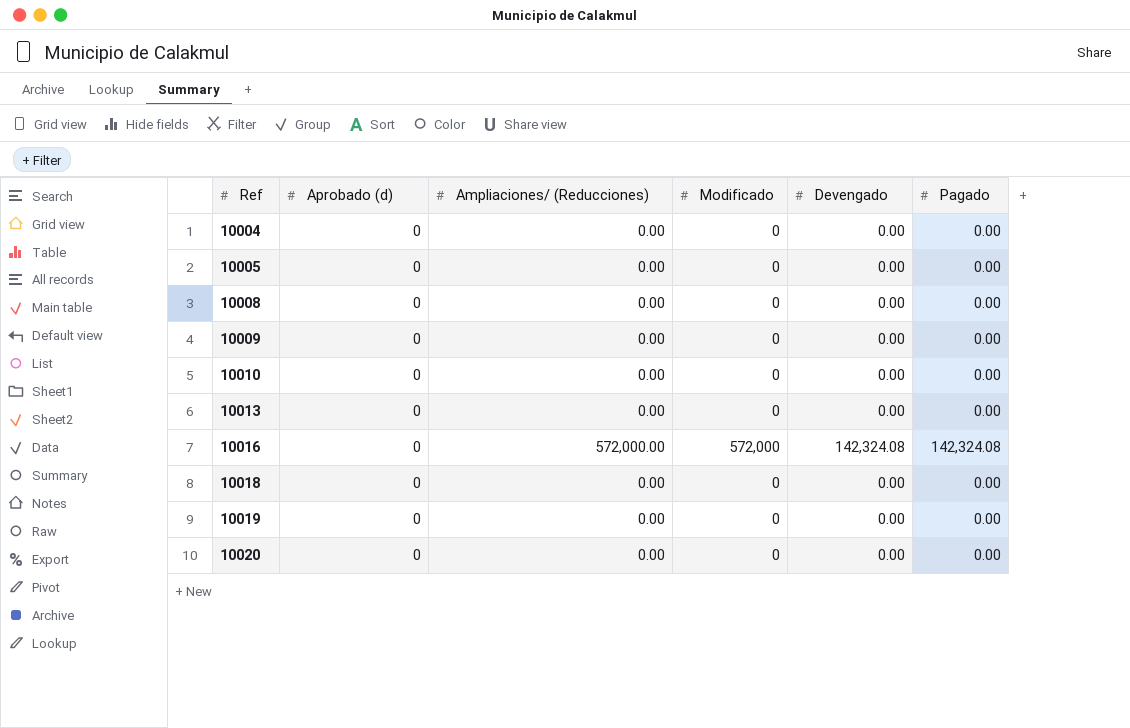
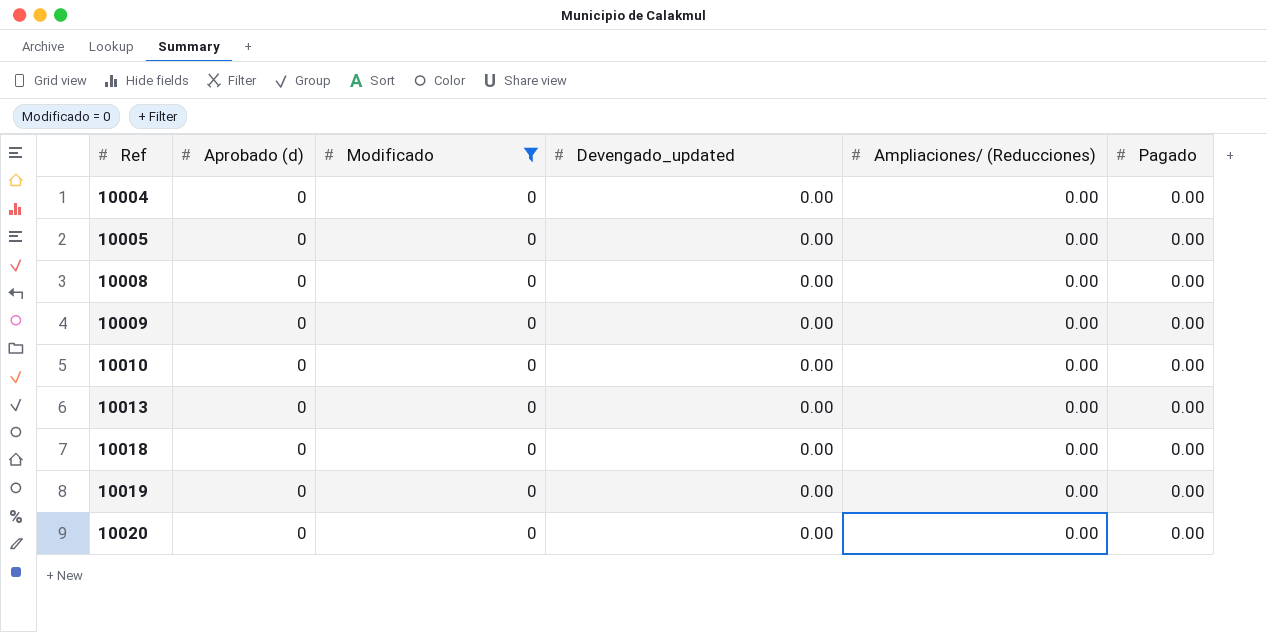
filter: none -> Modificado = 0
column name: Devengado -> Devengado_updated
column Ampliaciones/ (Reducciones) | position: 3 -> 5

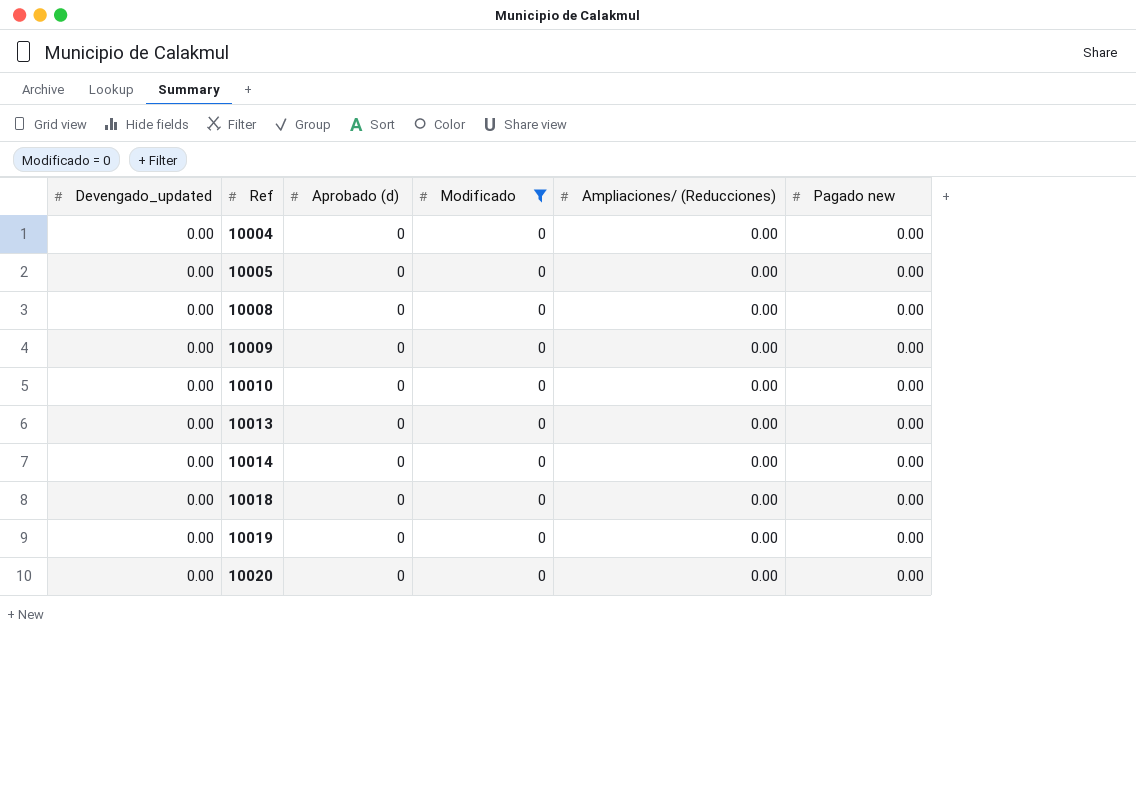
column Devengado_updated | position: 4 -> 1
column name: Pagado -> Pagado new
row 10014: none -> 0.00 | 0 | 0 | 0.00 | 0.00

